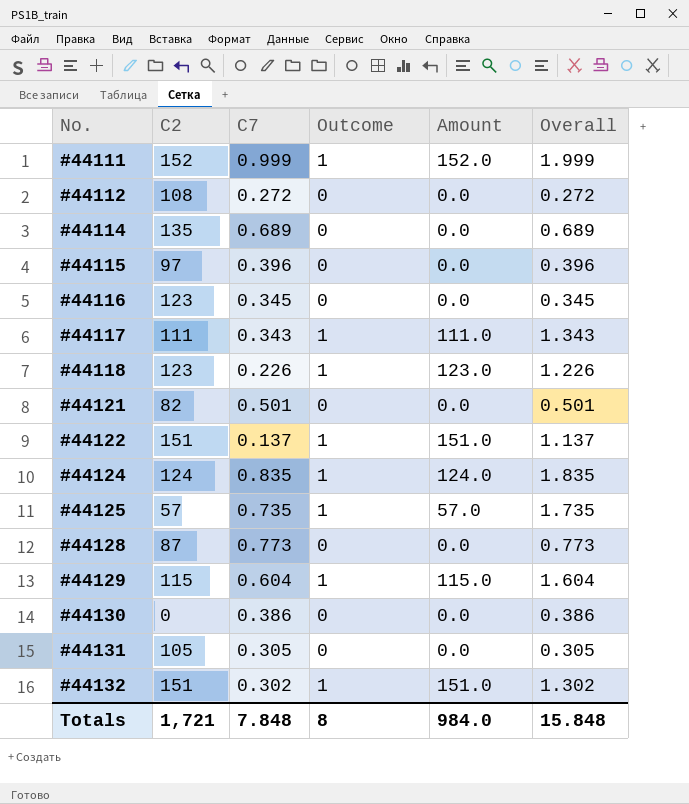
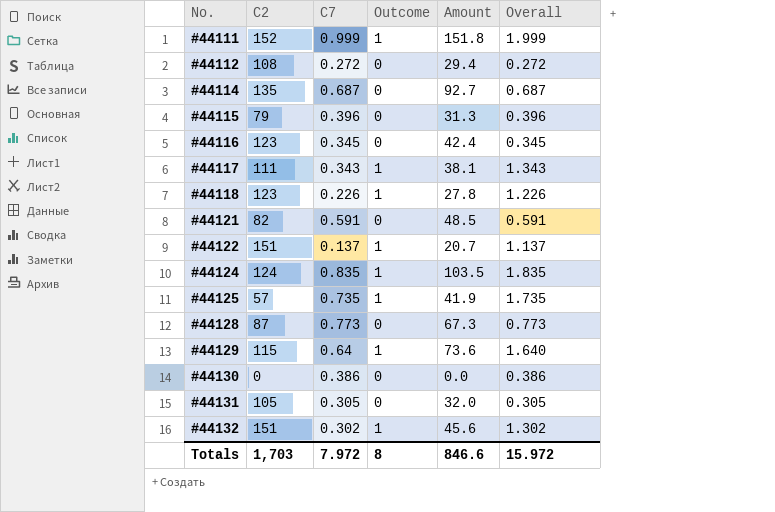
column Amount | formula: [C2] * [Outcome] -> [C2] * [C7]
#44114 | C7: 0.689 -> 0.687
#44114 | Overall: 0.689 -> 0.687
#44115 | C2: 97 -> 79
#44121 | C7: 0.501 -> 0.591
#44121 | Overall: 0.501 -> 0.591
#44129 | C7: 0.604 -> 0.64
#44129 | Overall: 1.604 -> 1.640
Totals | C2: 1,721 -> 1,703
Totals | C7: 7.848 -> 7.972
Totals | Amount: 984.0 -> 846.6
Totals | Overall: 15.848 -> 15.972

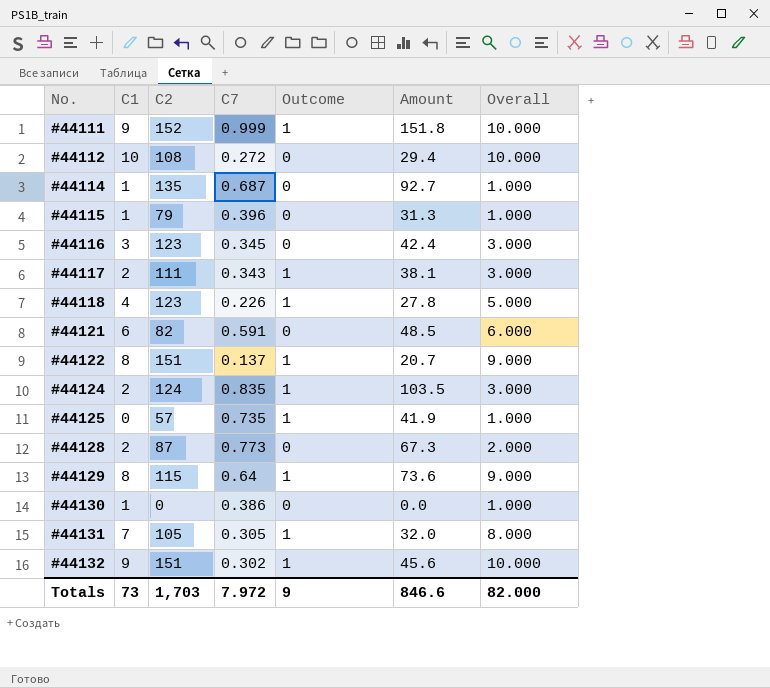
column C1 | position: none -> 2
column Overall | formula: [C7] + [Outcome] -> [C1] + [Outcome]
#44131 | Outcome: 0 -> 1
Totals | Outcome: 8 -> 9
Totals | Overall: 15.972 -> 82.000

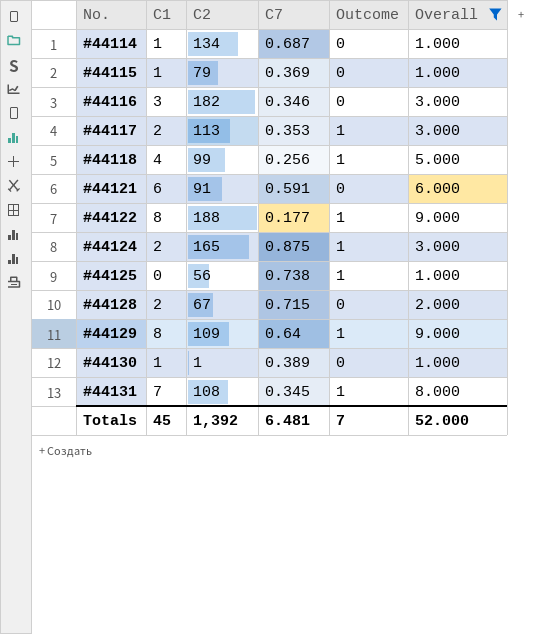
filter: none -> Overall != 10.000
column Amount | formula: [C2] * [C7] -> none
#44114 | C2: 135 -> 134
#44115 | C7: 0.396 -> 0.369
#44116 | C2: 123 -> 182
#44116 | C7: 0.345 -> 0.346
#44117 | C2: 111 -> 113
#44117 | C7: 0.343 -> 0.353
#44118 | C2: 123 -> 99
#44118 | C7: 0.226 -> 0.256
#44121 | C2: 82 -> 91
#44122 | C2: 151 -> 188
#44122 | C7: 0.137 -> 0.177
#44124 | C2: 124 -> 165
#44124 | C7: 0.835 -> 0.875
#44125 | C2: 57 -> 56
#44125 | C7: 0.735 -> 0.738
#44128 | C2: 87 -> 67
#44128 | C7: 0.773 -> 0.715
#44129 | C2: 115 -> 109
#44130 | C2: 0 -> 1
#44130 | C7: 0.386 -> 0.389
#44131 | C2: 105 -> 108
#44131 | C7: 0.305 -> 0.345
Totals | C1: 73 -> 45
Totals | C2: 1,703 -> 1,392
Totals | C7: 7.972 -> 6.481
Totals | Outcome: 9 -> 7
Totals | Overall: 82.000 -> 52.000

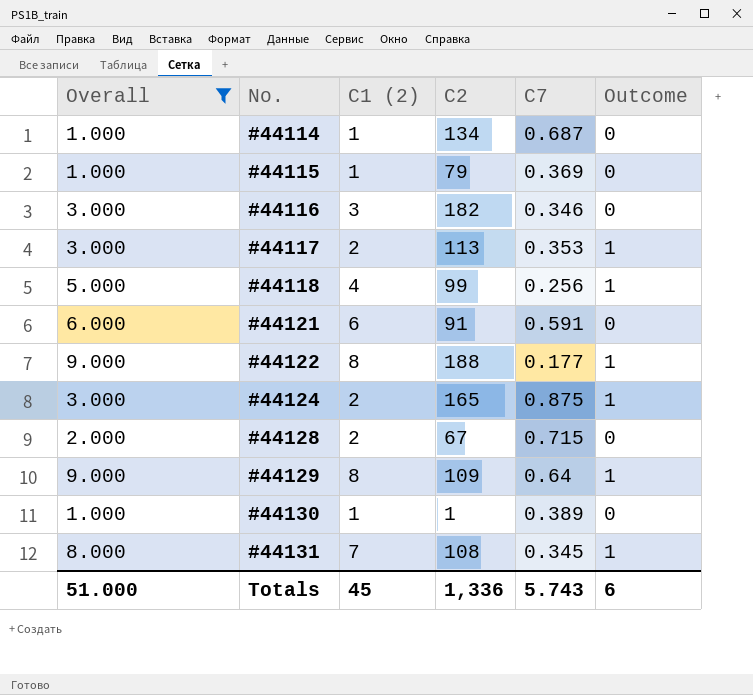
column Overall | position: 6 -> 1
column name: C1 -> C1 (2)
row #44125: 0 | 56 | 0.738 | 1 | 1.000 -> none
Totals | Overall: 52.000 -> 51.000
Totals | C2: 1,392 -> 1,336
Totals | C7: 6.481 -> 5.743
Totals | Outcome: 7 -> 6

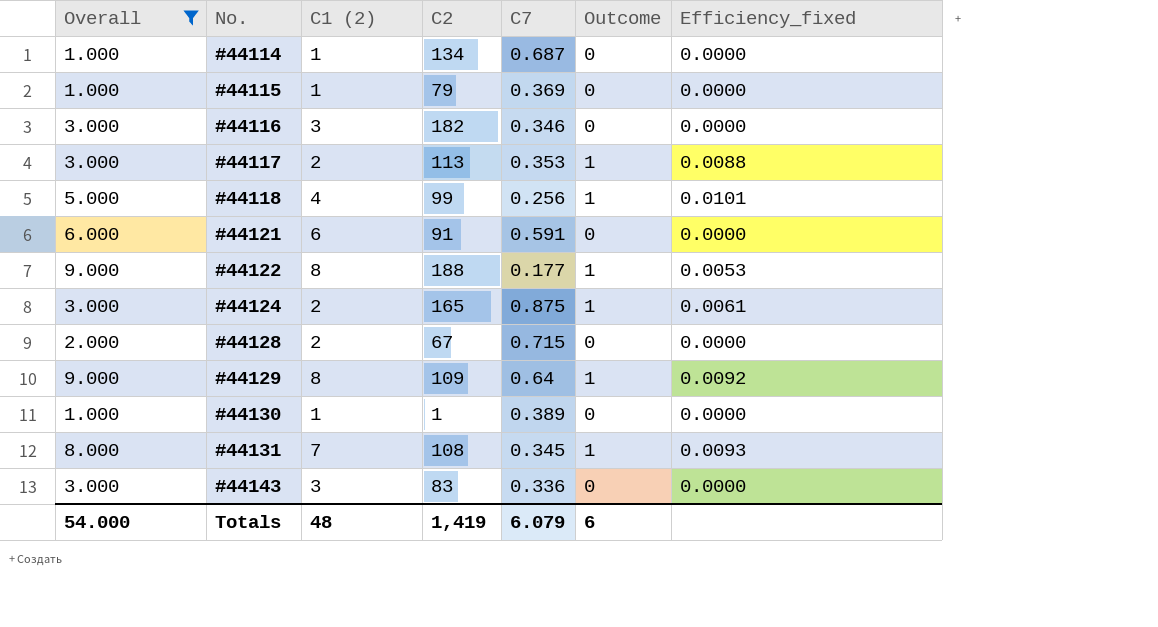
column Efficiency_fixed | formula: none -> [Outcome] / [C2]
row #44143: none -> 3.000 | 3 | 83 | 0.336 | 0 | 0.0000
Totals | Overall: 51.000 -> 54.000
Totals | C1 (2): 45 -> 48
Totals | C2: 1,336 -> 1,419
Totals | C7: 5.743 -> 6.079

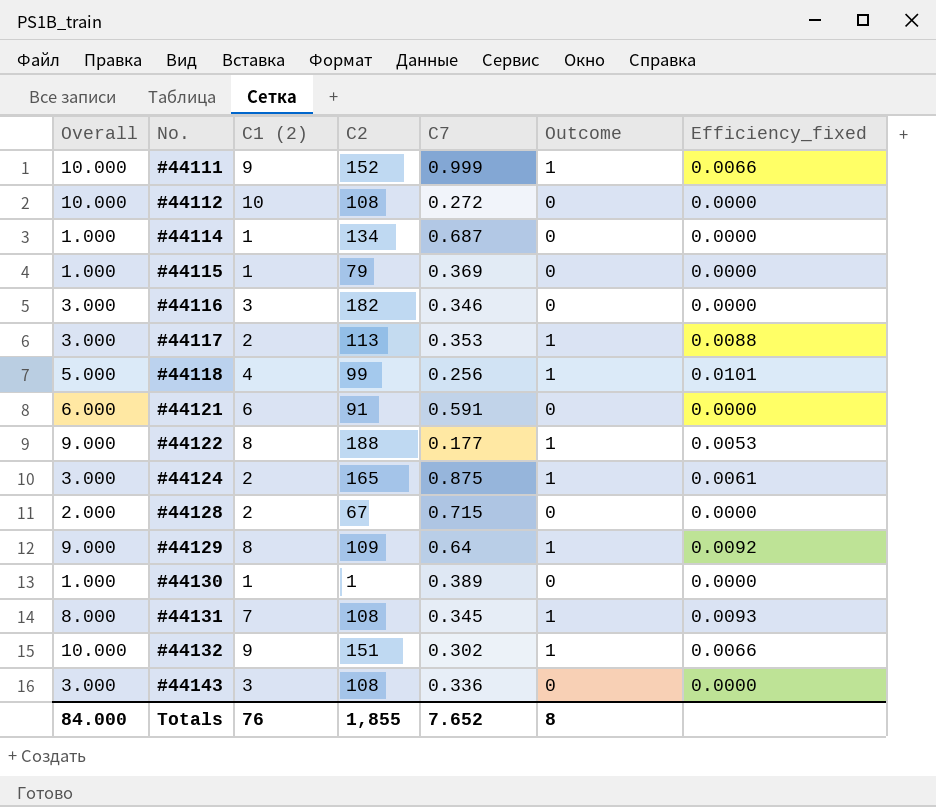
filter: Overall != 10.000 -> none
#44143 | C2: 83 -> 108
Totals | Overall: 54.000 -> 84.000
Totals | C1 (2): 48 -> 76
Totals | C2: 1,419 -> 1,855
Totals | C7: 6.079 -> 7.652
Totals | Outcome: 6 -> 8

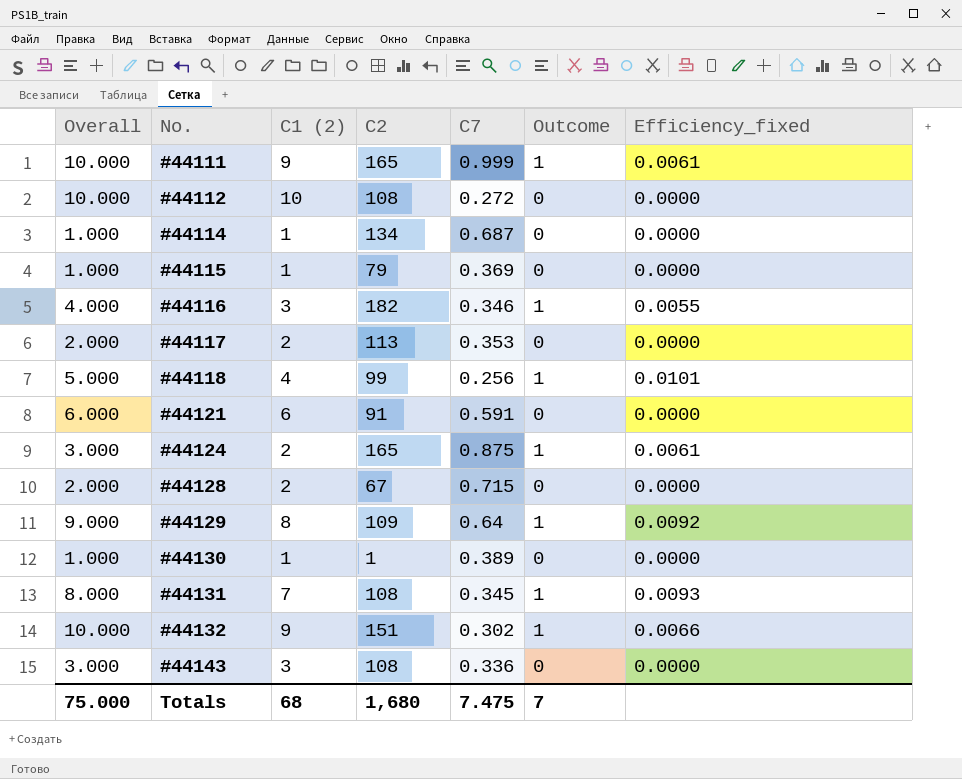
row #44122: 9.000 | 8 | 188 | 0.177 | 1 | 0.0053 -> none
#44111 | C2: 152 -> 165
#44111 | Efficiency_fixed: 0.0066 -> 0.0061
#44116 | Overall: 3.000 -> 4.000
#44116 | Outcome: 0 -> 1
#44116 | Efficiency_fixed: 0.0000 -> 0.0055
#44117 | Overall: 3.000 -> 2.000
#44117 | Outcome: 1 -> 0
#44117 | Efficiency_fixed: 0.0088 -> 0.0000
Totals | Overall: 84.000 -> 75.000
Totals | C1 (2): 76 -> 68
Totals | C2: 1,855 -> 1,680
Totals | C7: 7.652 -> 7.475
Totals | Outcome: 8 -> 7

